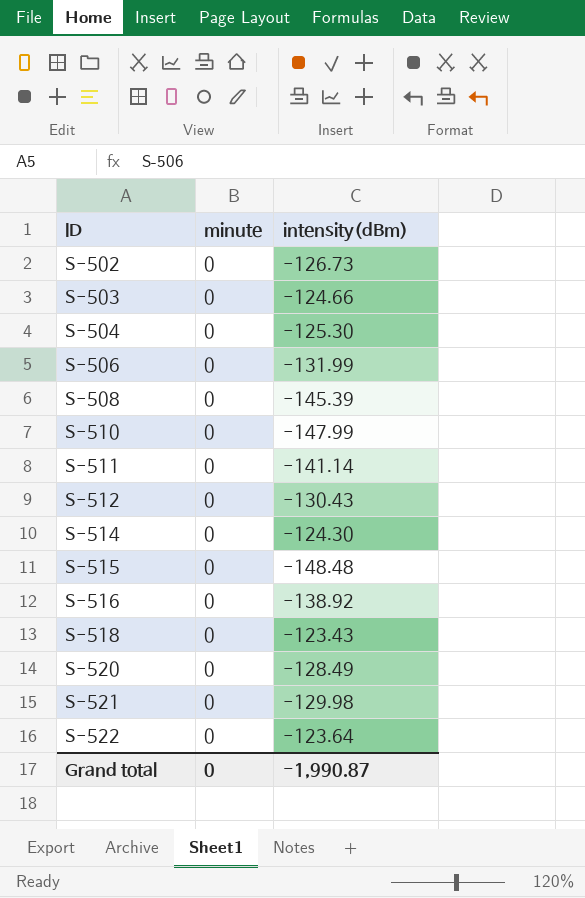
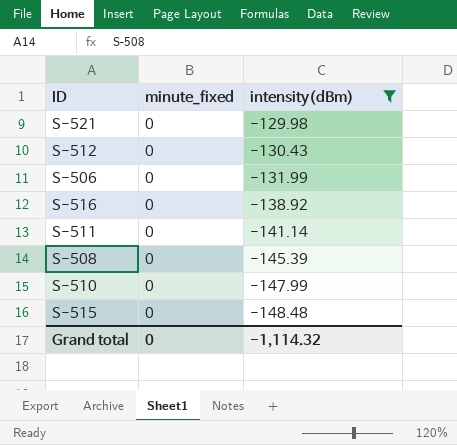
filter: none -> intensity(dBm) <= -129.98
row order: ID ascending -> intensity(dBm) descending
column name: minute -> minute_fixed
Grand total | intensity(dBm): -1,990.87 -> -1,114.32

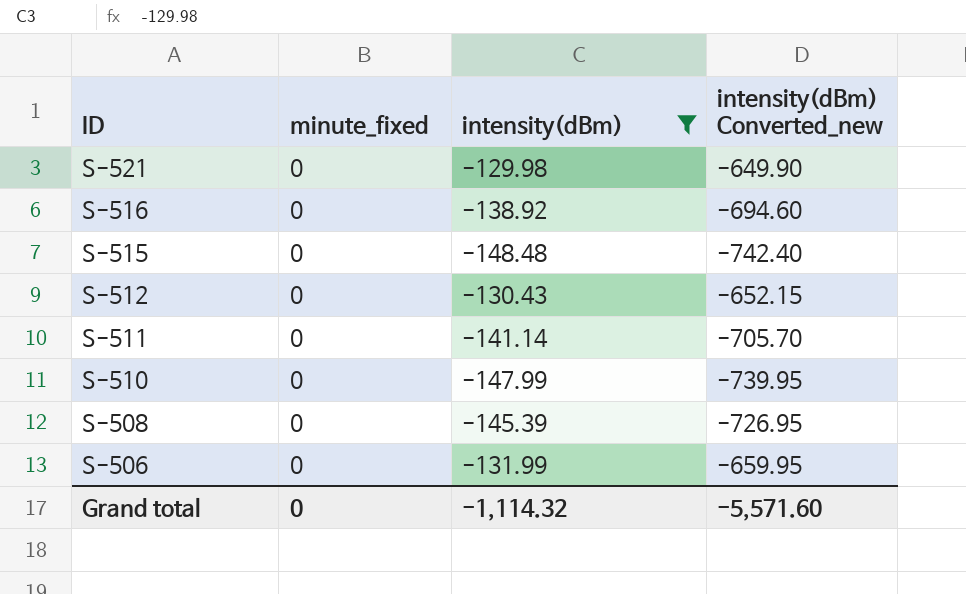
row order: intensity(dBm) descending -> ID descending
column intensity(dBm) Converted_new | formula: none -> [intensity(dBm)] * 5

